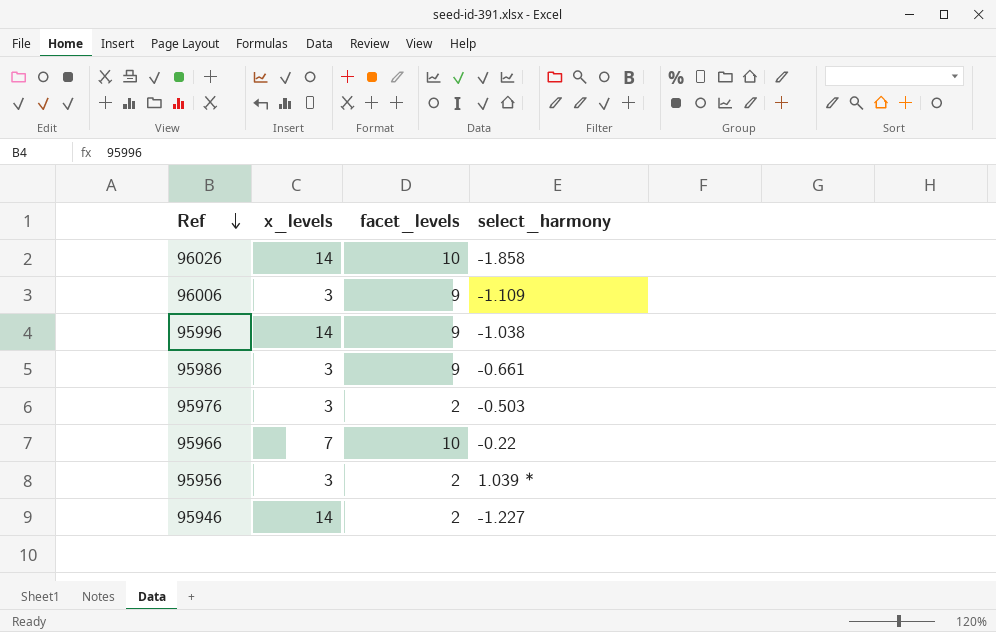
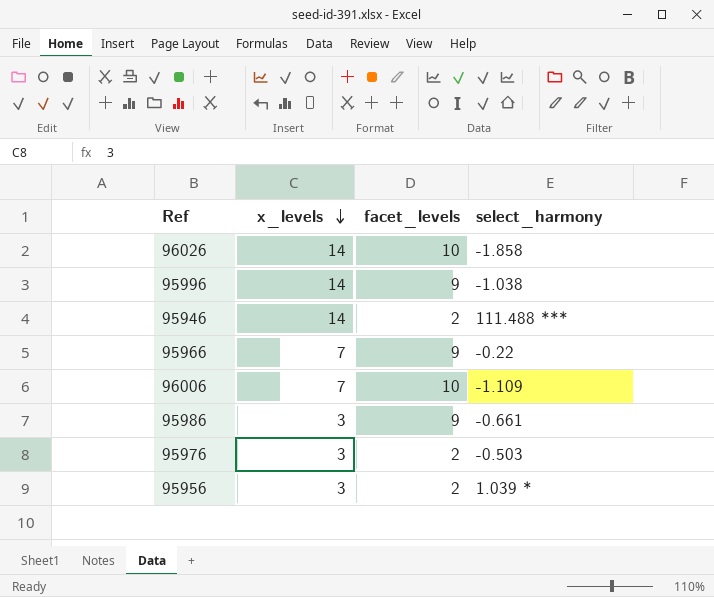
row order: Ref descending -> x_levels descending
95946 | select_harmony: -1.227 -> 111.488 ***
95966 | facet_levels: 10 -> 9
96006 | x_levels: 3 -> 7
96006 | facet_levels: 9 -> 10

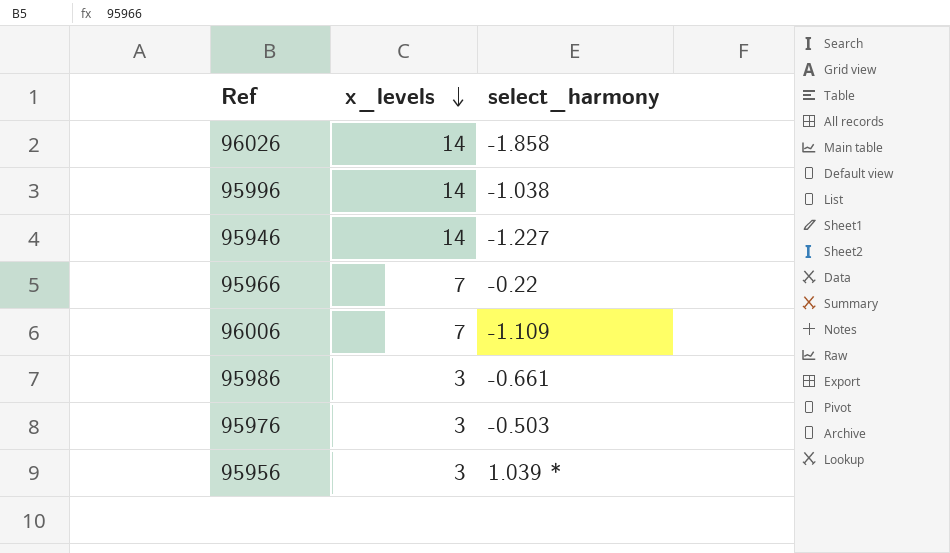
column facet_levels | position: 3 -> none
95946 | select_harmony: 111.488 *** -> -1.227

